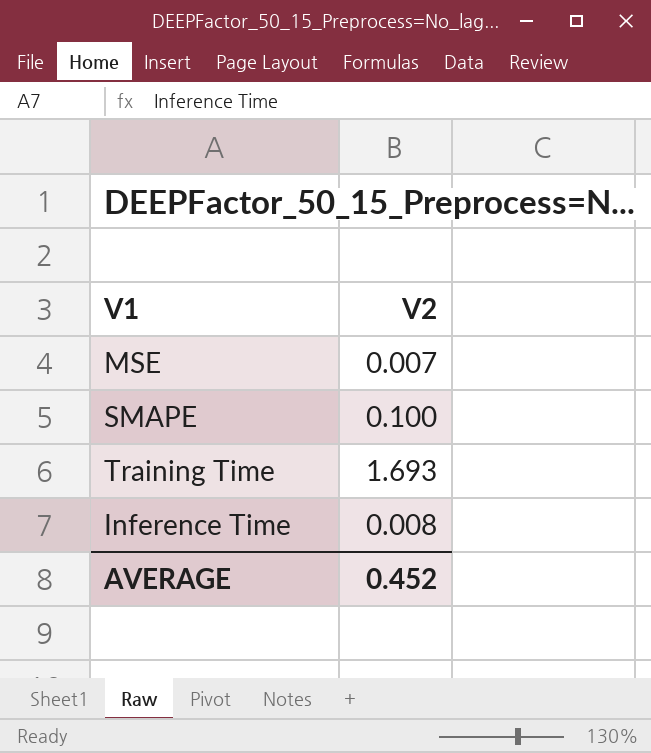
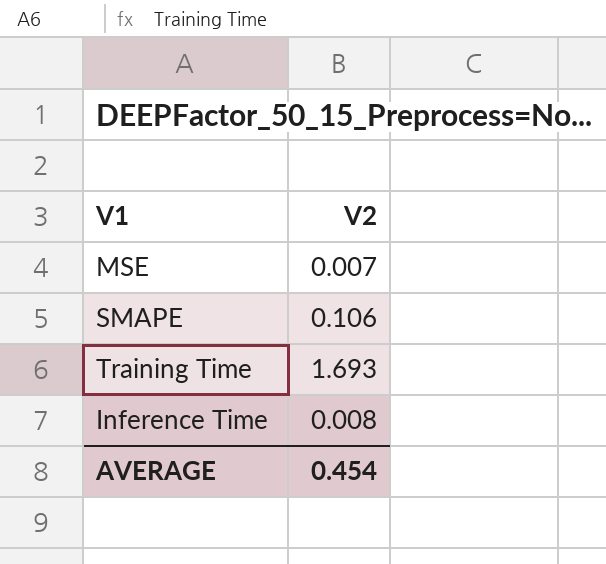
SMAPE | V2: 0.100 -> 0.106
AVERAGE | V2: 0.452 -> 0.454

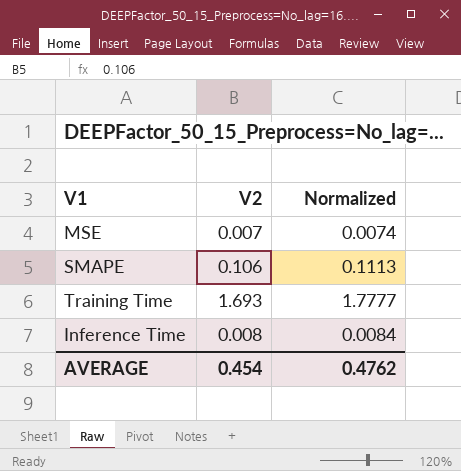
column Normalized | formula: none -> [V2] * 1.05

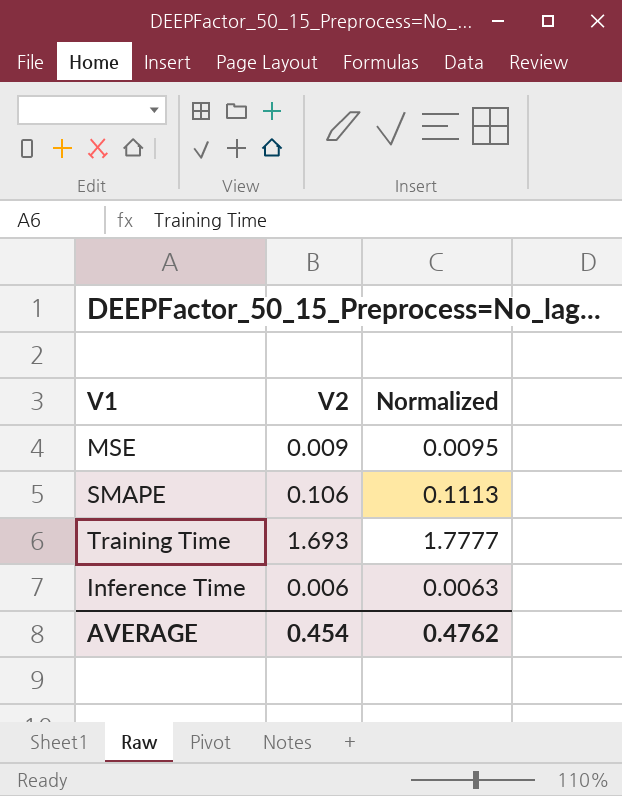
MSE | V2: 0.007 -> 0.009
MSE | Normalized: 0.0074 -> 0.0095
Inference Time | V2: 0.008 -> 0.006
Inference Time | Normalized: 0.0084 -> 0.0063

